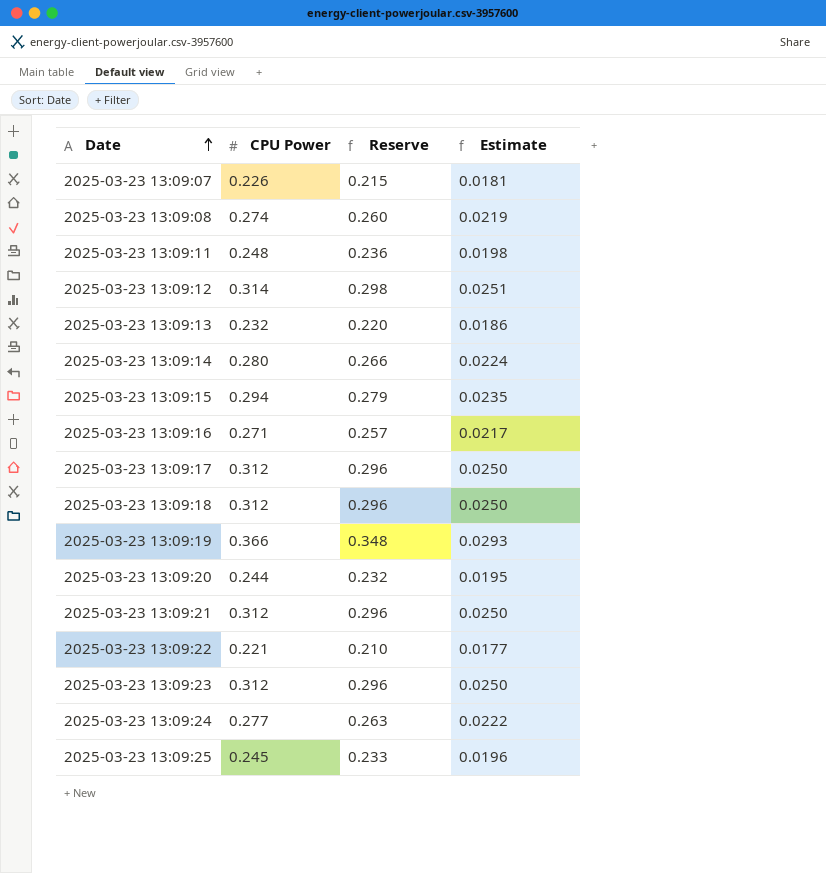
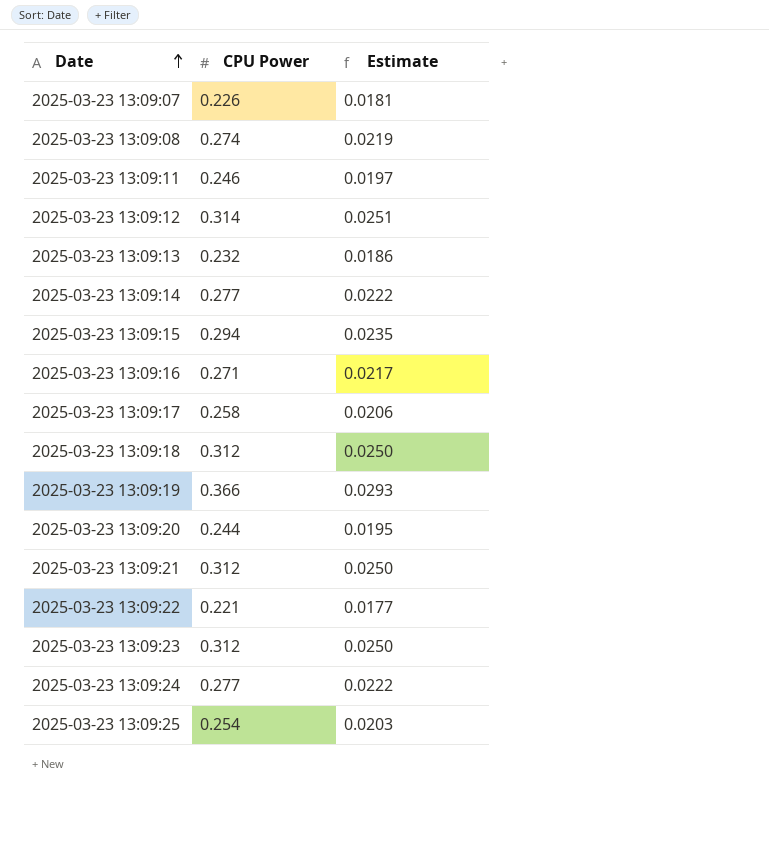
column Reserve | formula: [CPU Power] * 0.95 -> none
2025-03-23 13:09:11 | CPU Power: 0.248 -> 0.246
2025-03-23 13:09:11 | Estimate: 0.0198 -> 0.0197
2025-03-23 13:09:14 | CPU Power: 0.280 -> 0.277
2025-03-23 13:09:14 | Estimate: 0.0224 -> 0.0222
2025-03-23 13:09:17 | CPU Power: 0.312 -> 0.258
2025-03-23 13:09:17 | Estimate: 0.0250 -> 0.0206
2025-03-23 13:09:25 | CPU Power: 0.245 -> 0.254
2025-03-23 13:09:25 | Estimate: 0.0196 -> 0.0203

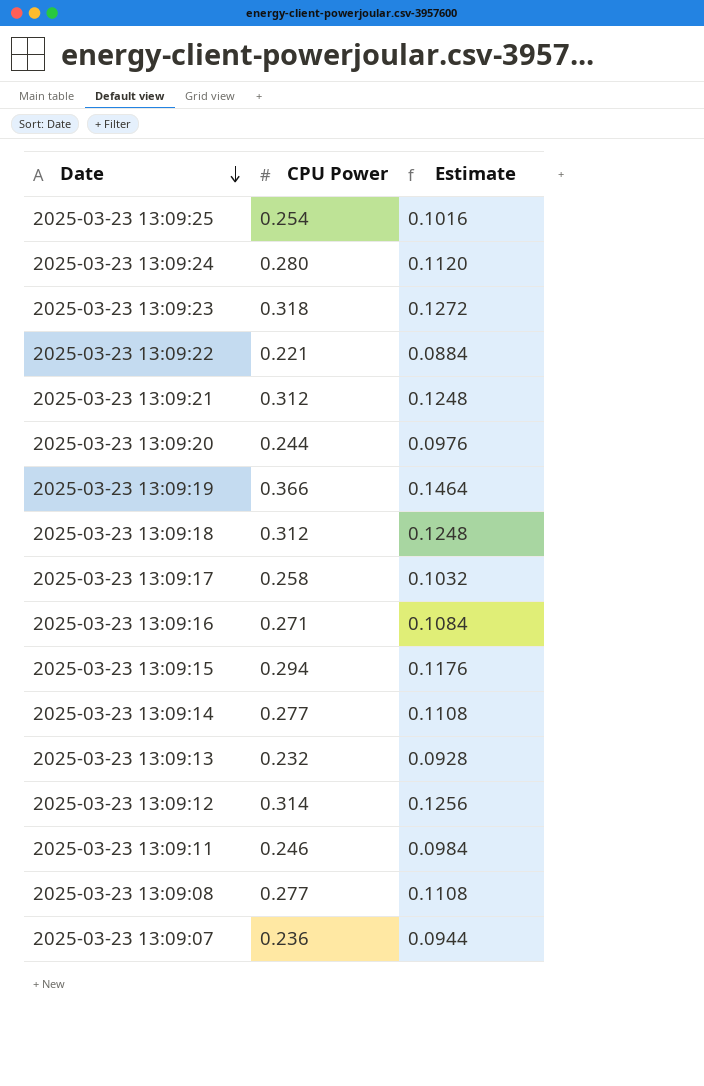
row order: Date ascending -> Date descending
column Estimate | formula: [CPU Power] * 0.08 -> [CPU Power] * 0.4
2025-03-23 13:09:24 | CPU Power: 0.277 -> 0.280
2025-03-23 13:09:23 | CPU Power: 0.312 -> 0.318
2025-03-23 13:09:08 | CPU Power: 0.274 -> 0.277
2025-03-23 13:09:07 | CPU Power: 0.226 -> 0.236

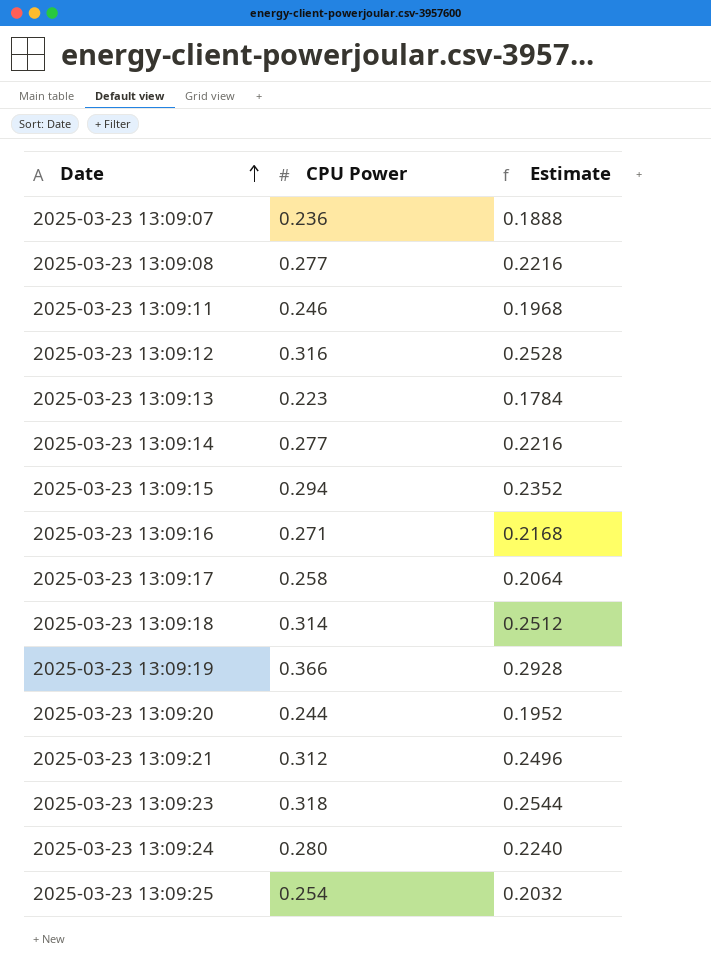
row order: Date descending -> Date ascending
column Estimate | formula: [CPU Power] * 0.4 -> [CPU Power] * 0.8
row 2025-03-23 13:09:22: 0.221 | 0.0884 -> none
2025-03-23 13:09:12 | CPU Power: 0.314 -> 0.316
2025-03-23 13:09:13 | CPU Power: 0.232 -> 0.223
2025-03-23 13:09:18 | CPU Power: 0.312 -> 0.314

